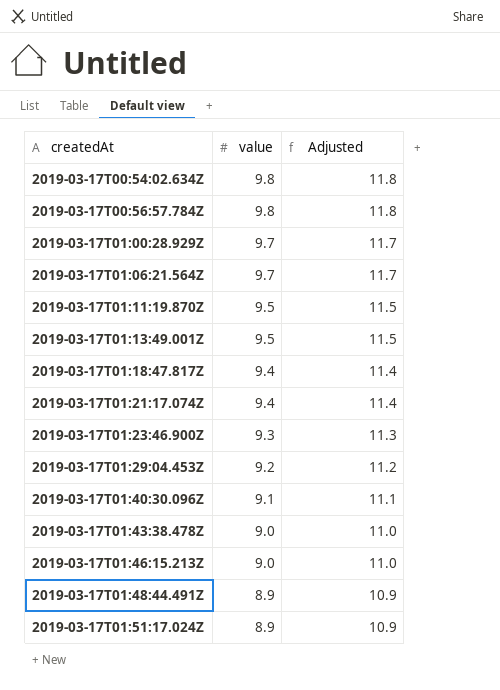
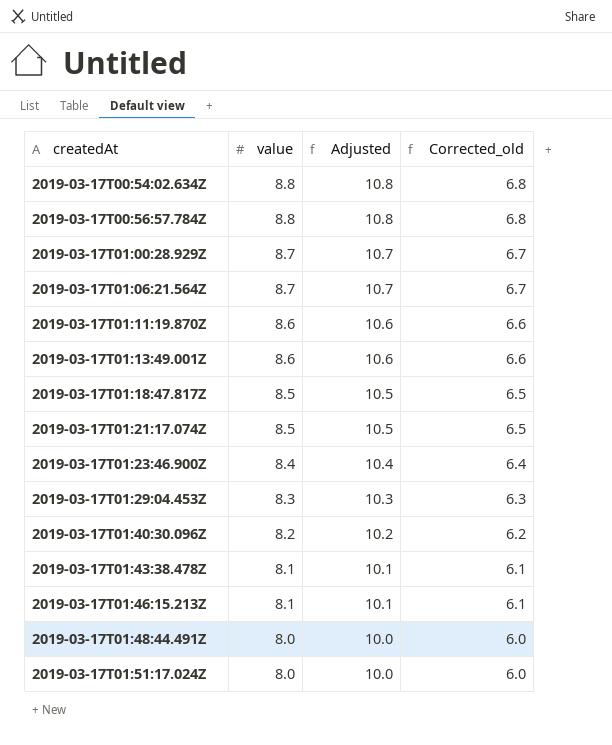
column Corrected_old | formula: none -> [value] - 2
2019-03-17T00:54:02.634Z | value: 9.8 -> 8.8
2019-03-17T00:54:02.634Z | Adjusted: 11.8 -> 10.8
2019-03-17T00:56:57.784Z | value: 9.8 -> 8.8
2019-03-17T00:56:57.784Z | Adjusted: 11.8 -> 10.8
2019-03-17T01:00:28.929Z | value: 9.7 -> 8.7
2019-03-17T01:00:28.929Z | Adjusted: 11.7 -> 10.7
2019-03-17T01:06:21.564Z | value: 9.7 -> 8.7
2019-03-17T01:06:21.564Z | Adjusted: 11.7 -> 10.7
2019-03-17T01:11:19.870Z | value: 9.5 -> 8.6
2019-03-17T01:11:19.870Z | Adjusted: 11.5 -> 10.6
2019-03-17T01:13:49.001Z | value: 9.5 -> 8.6
2019-03-17T01:13:49.001Z | Adjusted: 11.5 -> 10.6
2019-03-17T01:18:47.817Z | value: 9.4 -> 8.5
2019-03-17T01:18:47.817Z | Adjusted: 11.4 -> 10.5
2019-03-17T01:21:17.074Z | value: 9.4 -> 8.5
2019-03-17T01:21:17.074Z | Adjusted: 11.4 -> 10.5
2019-03-17T01:23:46.900Z | value: 9.3 -> 8.4
2019-03-17T01:23:46.900Z | Adjusted: 11.3 -> 10.4
2019-03-17T01:29:04.453Z | value: 9.2 -> 8.3
2019-03-17T01:29:04.453Z | Adjusted: 11.2 -> 10.3
2019-03-17T01:40:30.096Z | value: 9.1 -> 8.2
2019-03-17T01:40:30.096Z | Adjusted: 11.1 -> 10.2
2019-03-17T01:43:38.478Z | value: 9.0 -> 8.1
2019-03-17T01:43:38.478Z | Adjusted: 11.0 -> 10.1
2019-03-17T01:46:15.213Z | value: 9.0 -> 8.1
2019-03-17T01:46:15.213Z | Adjusted: 11.0 -> 10.1
2019-03-17T01:48:44.491Z | value: 8.9 -> 8.0
2019-03-17T01:48:44.491Z | Adjusted: 10.9 -> 10.0
2019-03-17T01:51:17.024Z | value: 8.9 -> 8.0
2019-03-17T01:51:17.024Z | Adjusted: 10.9 -> 10.0

